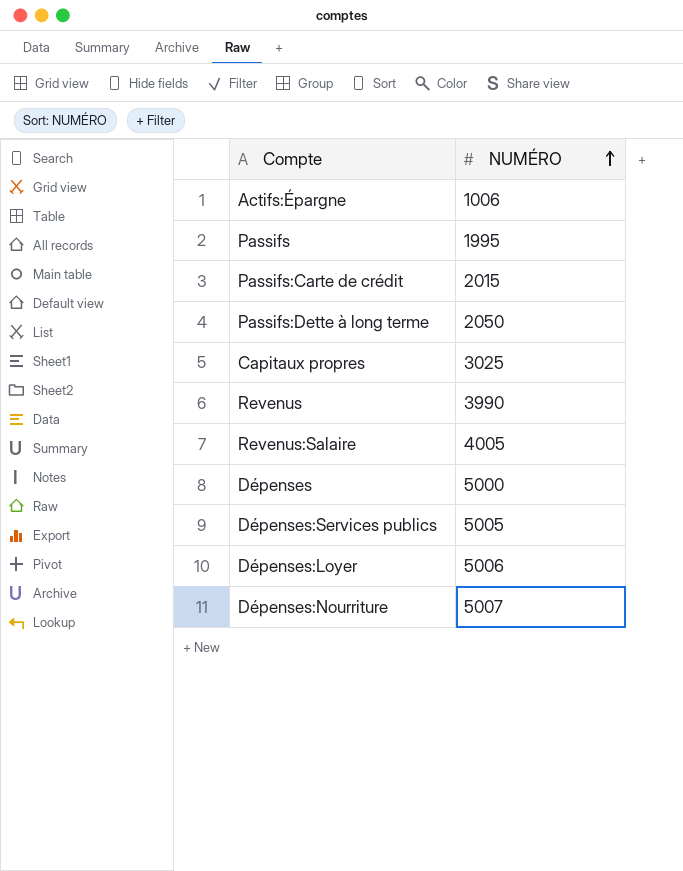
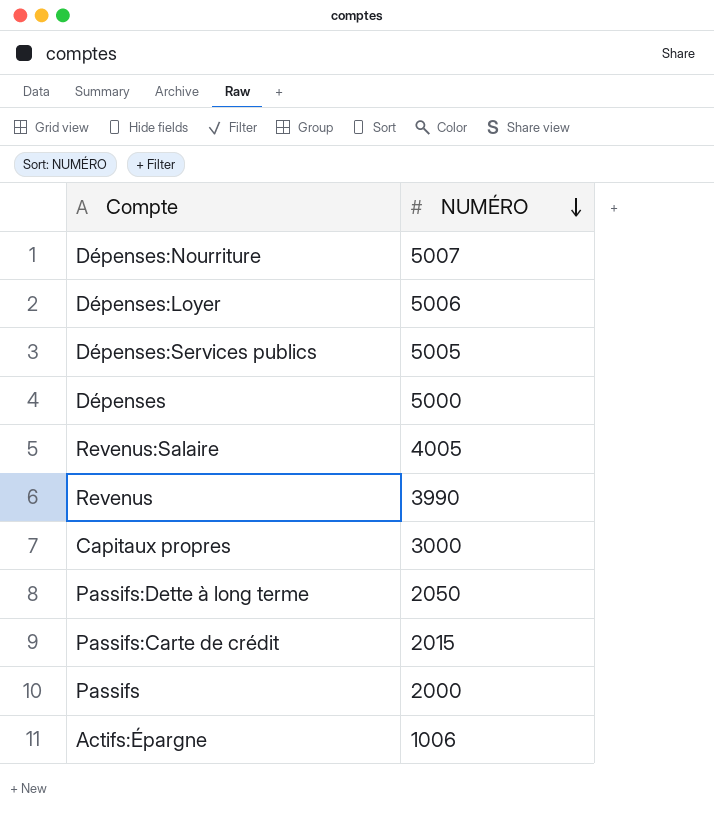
row order: NUMÉRO ascending -> NUMÉRO descending
Capitaux propres | NUMÉRO: 3025 -> 3000
Passifs | NUMÉRO: 1995 -> 2000

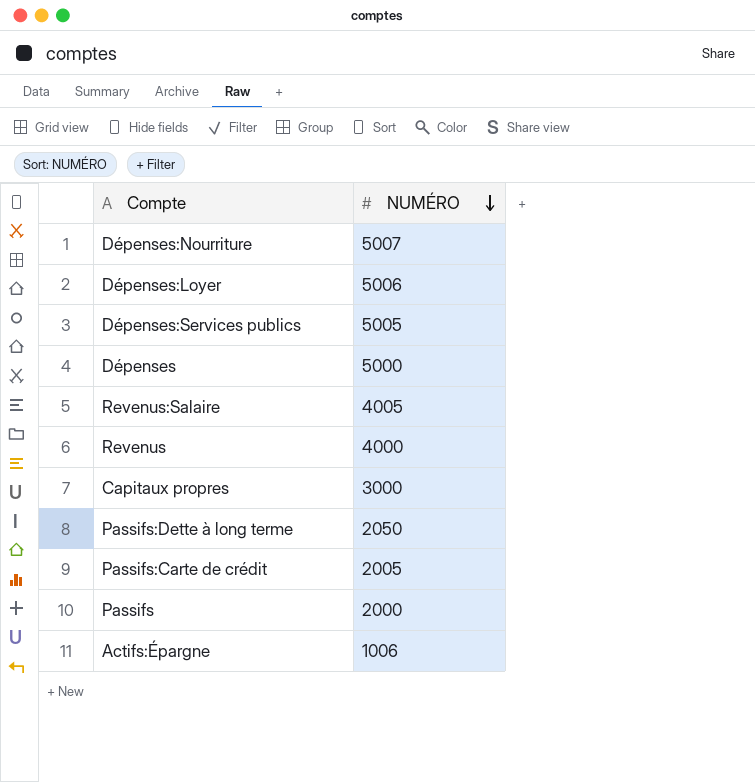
Revenus | NUMÉRO: 3990 -> 4000
Passifs:Carte de crédit | NUMÉRO: 2015 -> 2005

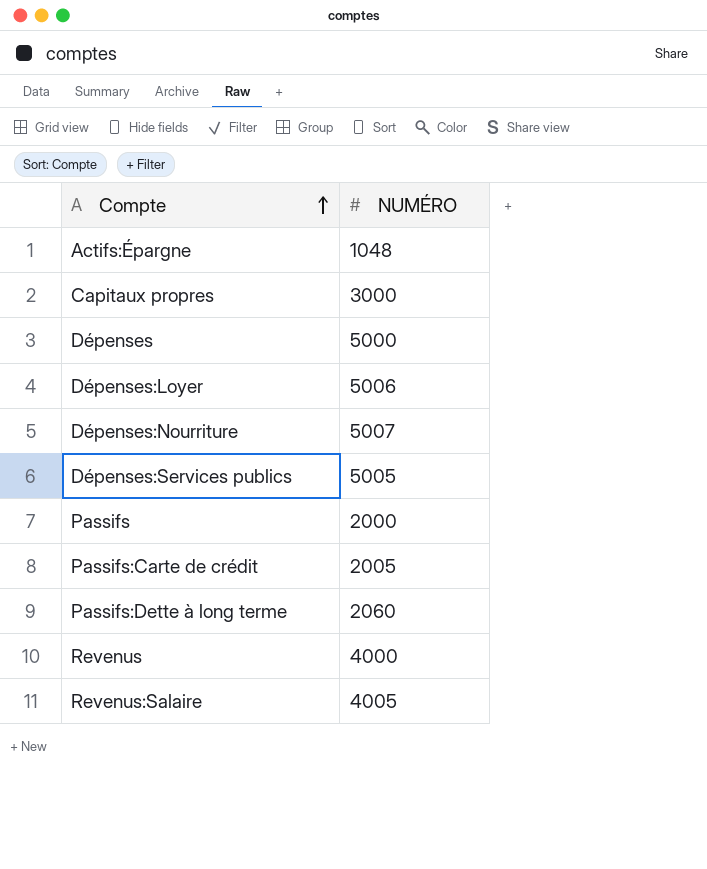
row order: NUMÉRO descending -> Compte ascending
Actifs:Épargne | NUMÉRO: 1006 -> 1048
Passifs:Dette à long terme | NUMÉRO: 2050 -> 2060

